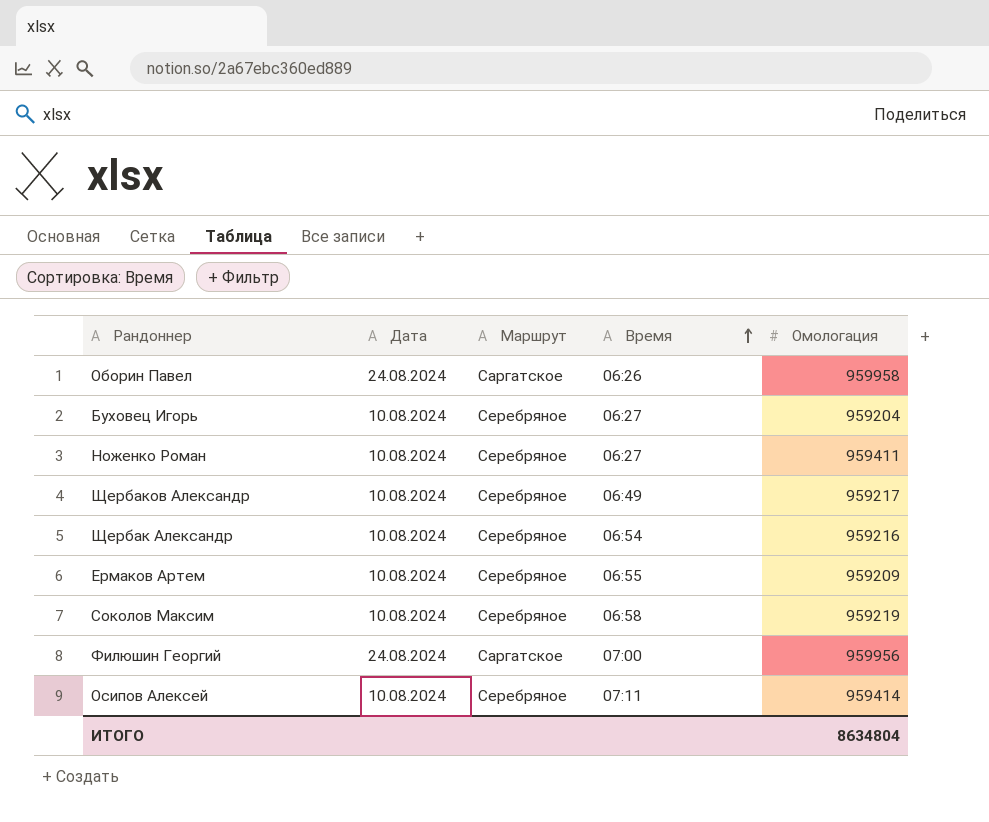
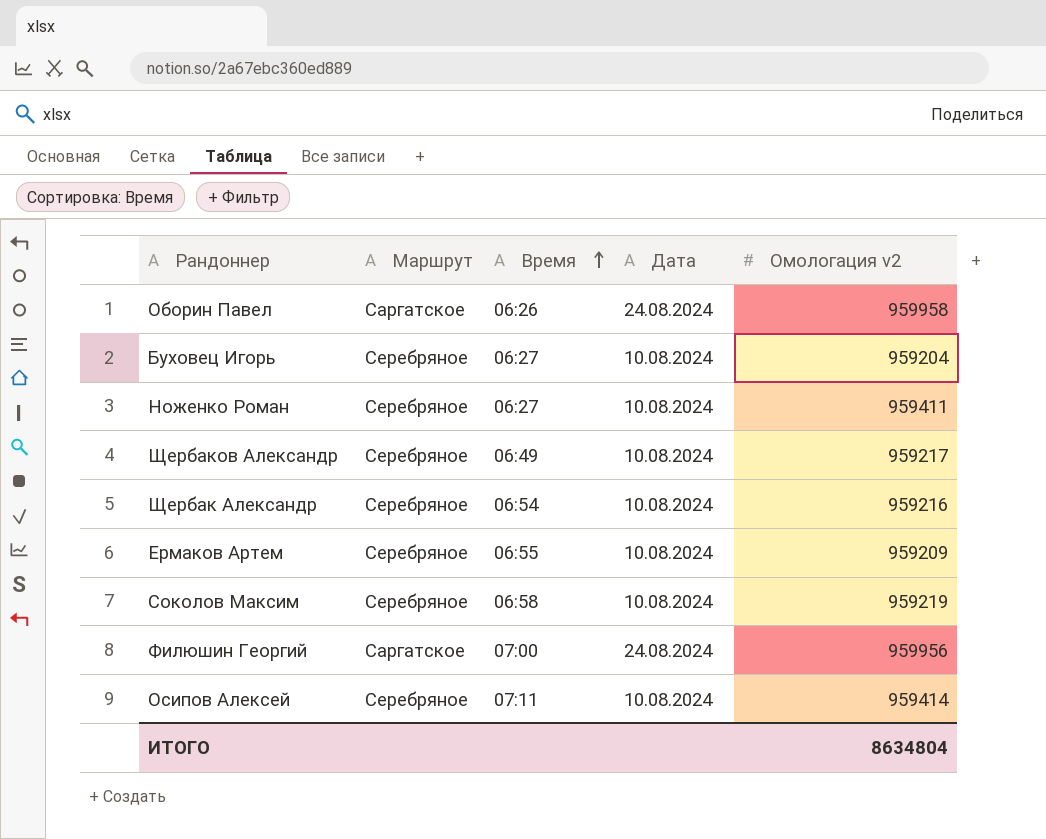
column Дата | position: 2 -> 4
column name: Омологация -> Омологация v2

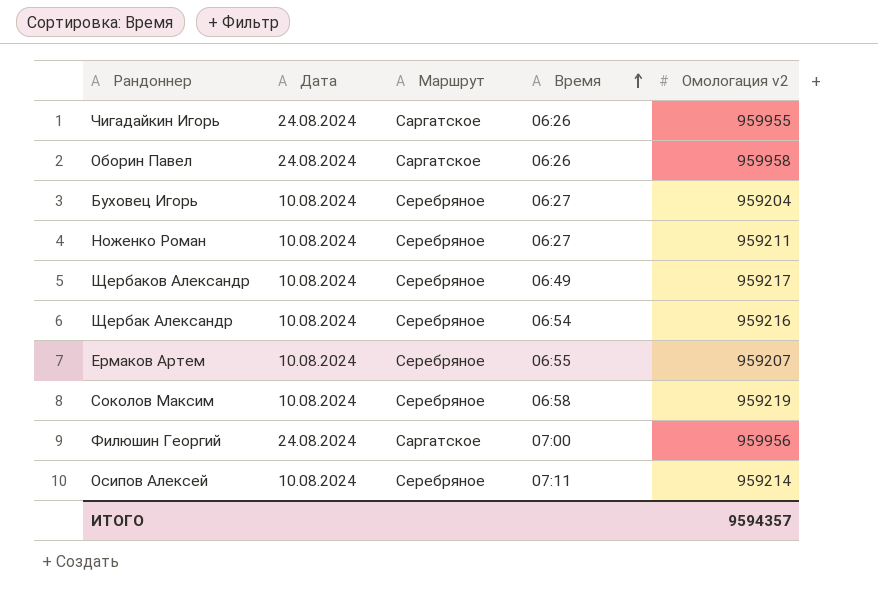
column Дата | position: 4 -> 2
row Чигадайкин Игорь: none -> 24.08.2024 | Саргатское | 06:26 | 959955
Ноженко Роман | Омологация v2: 959411 -> 959211
Ермаков Артем | Омологация v2: 959209 -> 959207
Осипов Алексей | Омологация v2: 959414 -> 959214
ИТОГО | Омологация v2: 8634804 -> 9594357

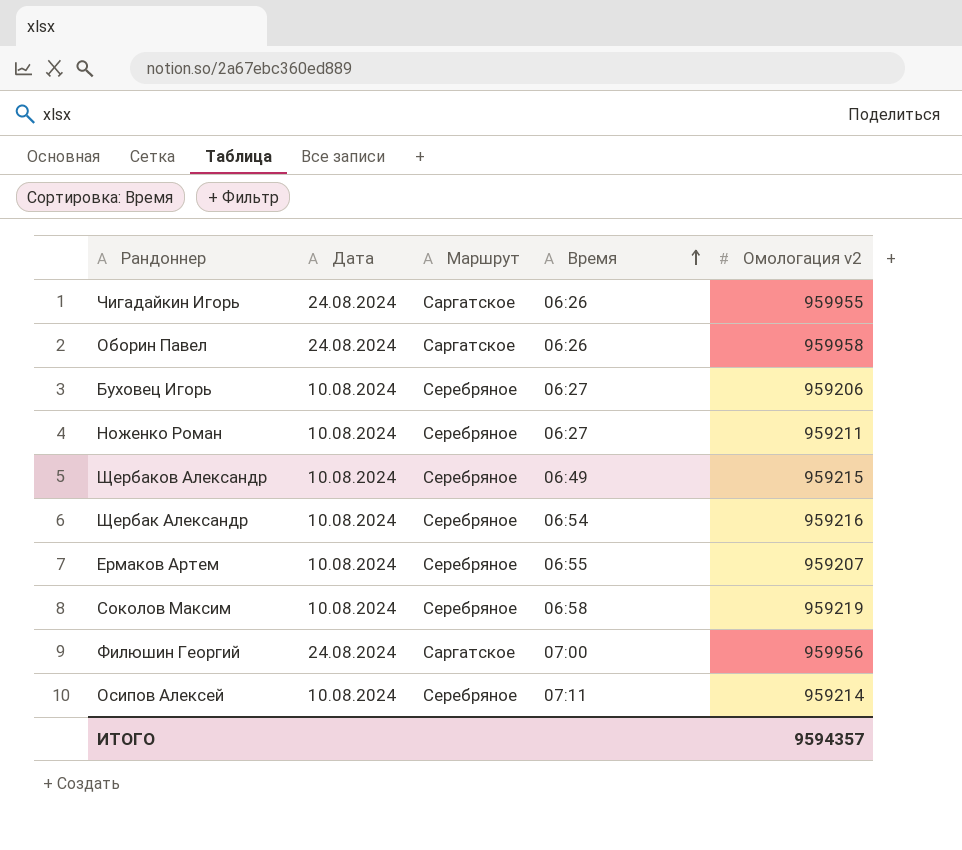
Буховец Игорь | Омологация v2: 959204 -> 959206
Щербаков Александр | Омологация v2: 959217 -> 959215

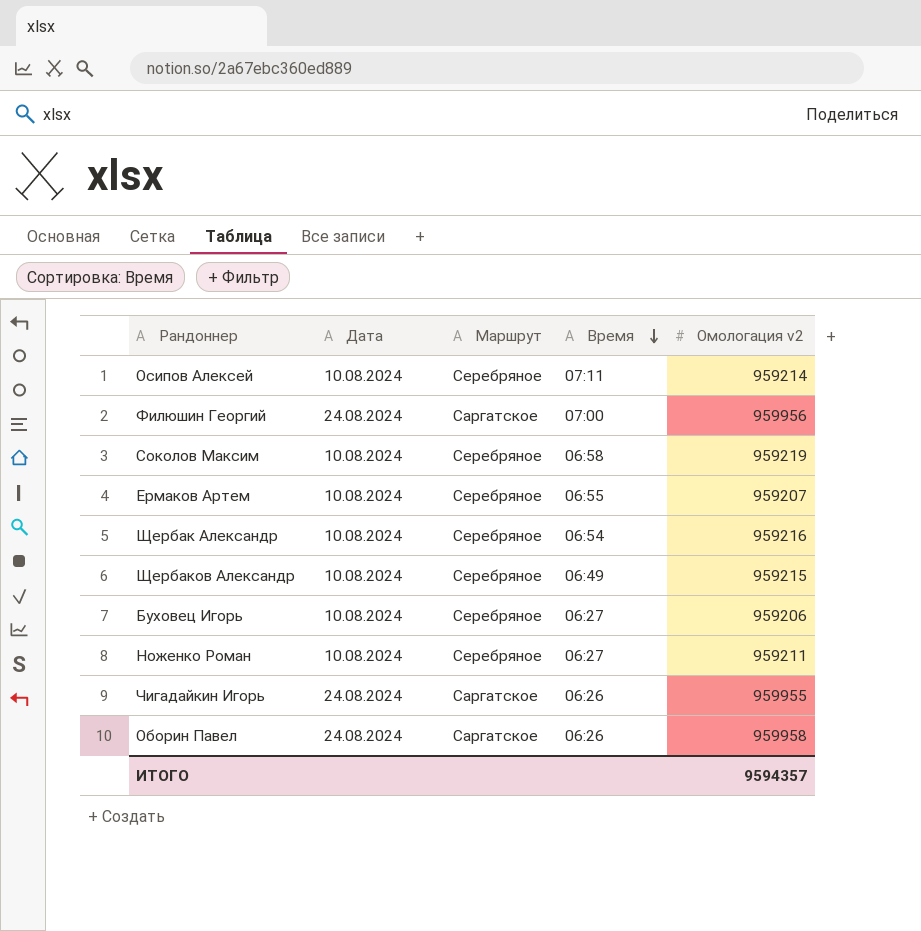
row order: Время ascending -> Время descending

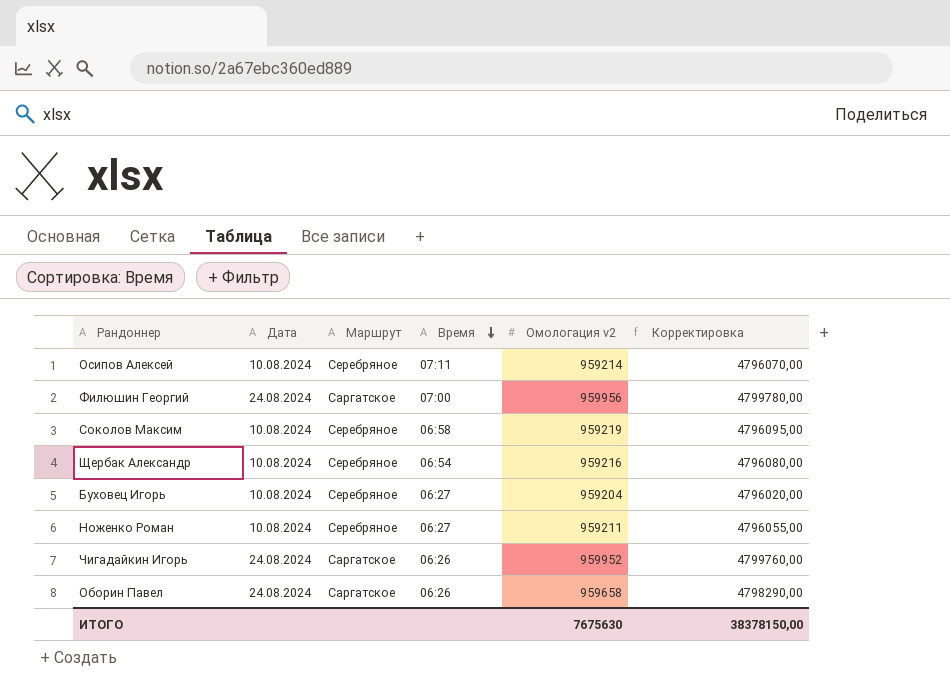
column Корректировка | formula: none -> [Омологация v2] * 5
row Ермаков Артем: 10.08.2024 | Серебряное | 06:55 | 959207 -> none
row Щербаков Александр: 10.08.2024 | Серебряное | 06:49 | 959215 -> none
Буховец Игорь | Омологация v2: 959206 -> 959204
Чигадайкин Игорь | Омологация v2: 959955 -> 959952
Оборин Павел | Омологация v2: 959958 -> 959658
ИТОГО | Омологация v2: 9594357 -> 7675630

